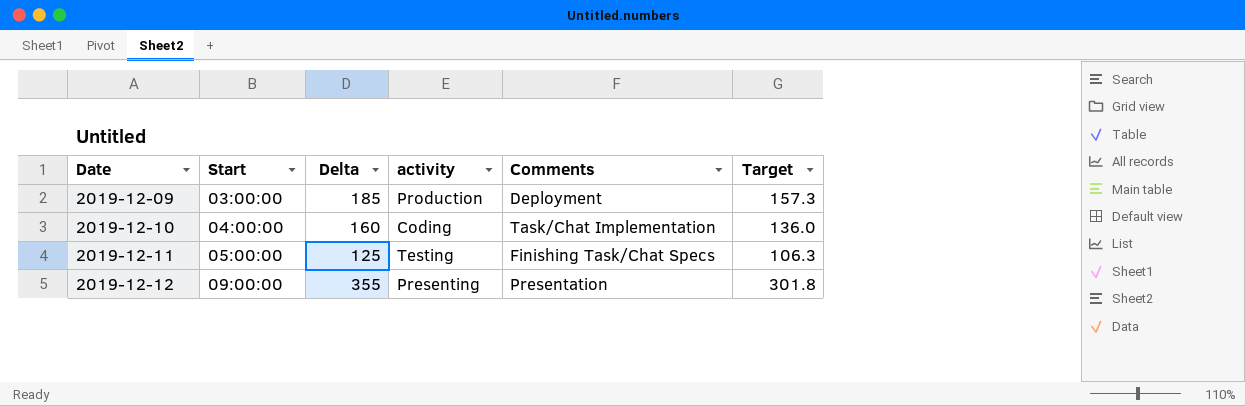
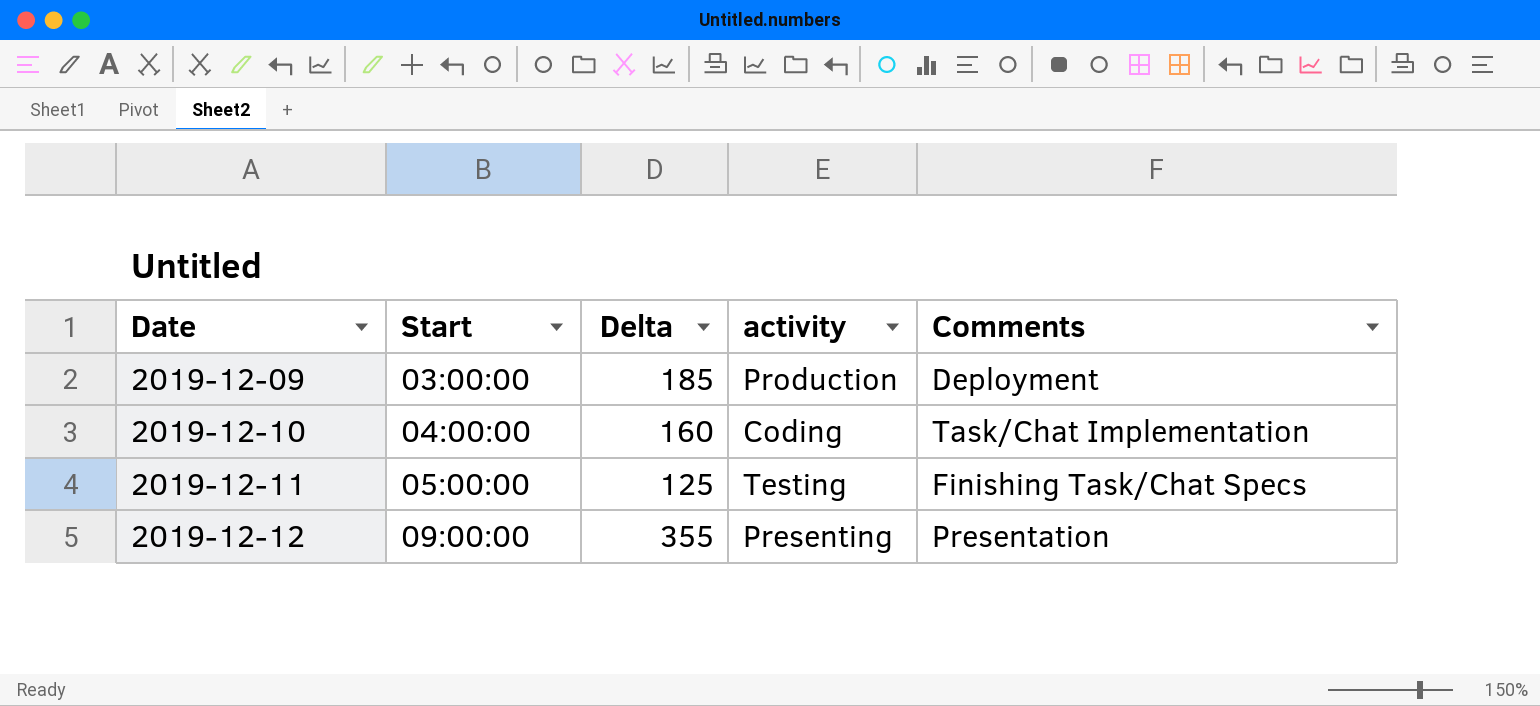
column Target | formula: [Delta] * 0.85 -> none

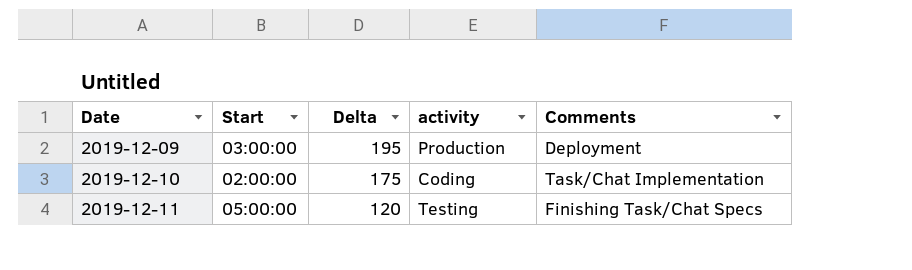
row 2019-12-12: 09:00:00 | 355 | Presenting | Presentation -> none
2019-12-09 | Delta: 185 -> 195
2019-12-10 | Start: 04:00:00 -> 02:00:00
2019-12-10 | Delta: 160 -> 175
2019-12-11 | Delta: 125 -> 120

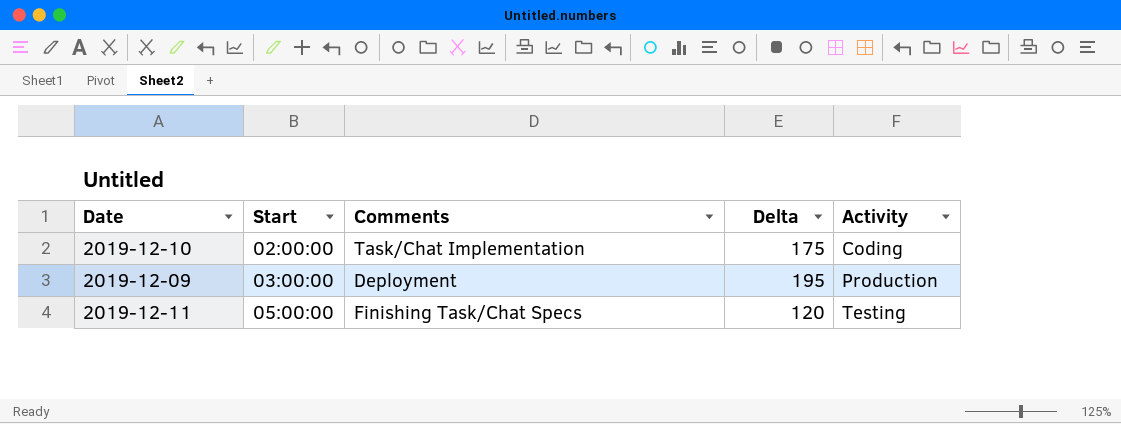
row order: Date ascending -> Start ascending
column Comments | position: 5 -> 3
column name: activity -> Activity

